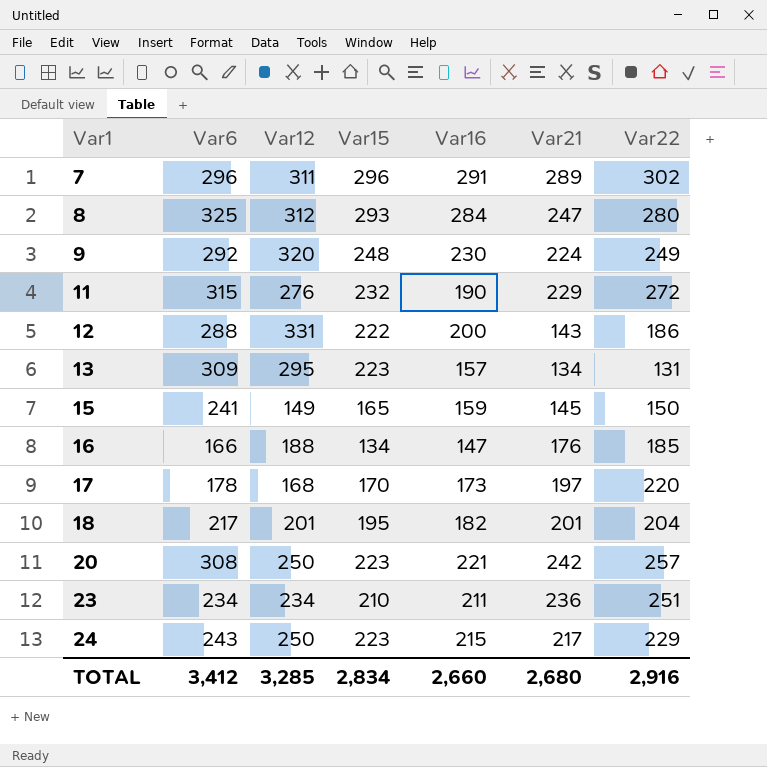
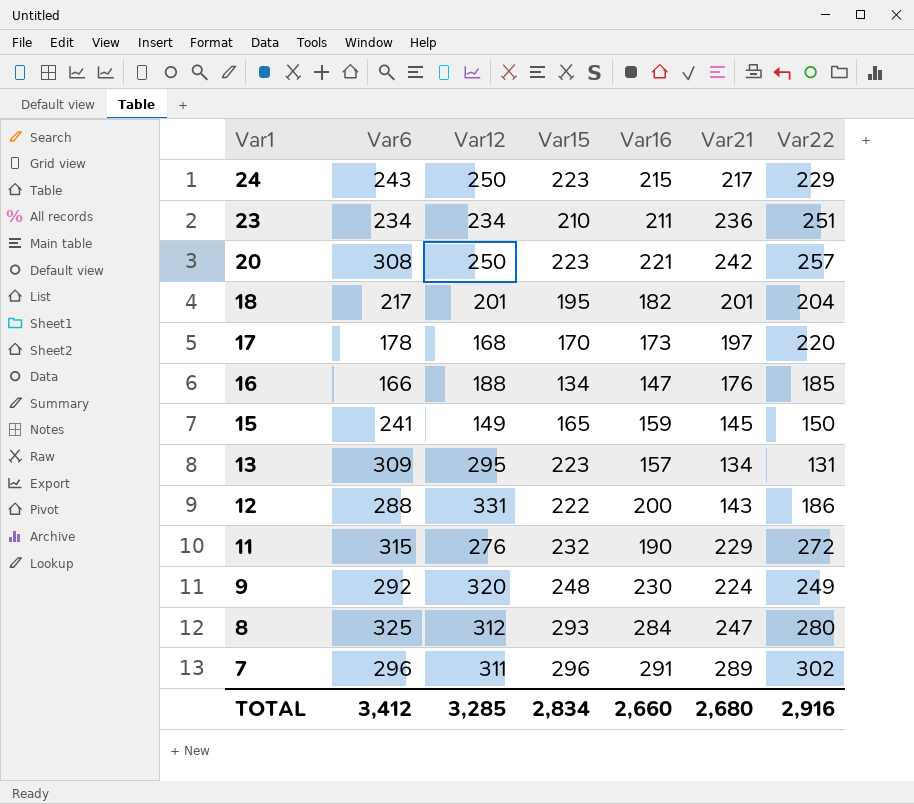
row order: Var1 ascending -> Var1 descending

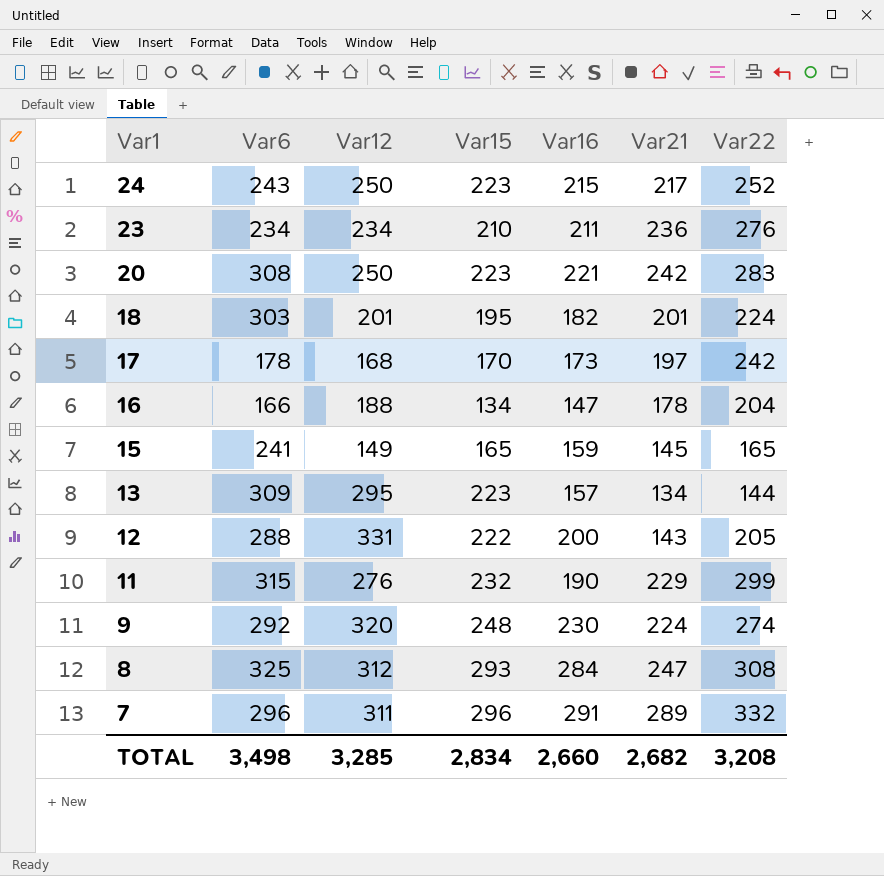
24 | Var22: 229 -> 252
23 | Var22: 251 -> 276
20 | Var22: 257 -> 283
18 | Var6: 217 -> 303
18 | Var22: 204 -> 224
17 | Var22: 220 -> 242
16 | Var21: 176 -> 178
16 | Var22: 185 -> 204
15 | Var22: 150 -> 165
13 | Var22: 131 -> 144
12 | Var22: 186 -> 205
11 | Var22: 272 -> 299
9 | Var22: 249 -> 274
8 | Var22: 280 -> 308
7 | Var22: 302 -> 332
TOTAL | Var6: 3,412 -> 3,498
TOTAL | Var21: 2,680 -> 2,682
TOTAL | Var22: 2,916 -> 3,208

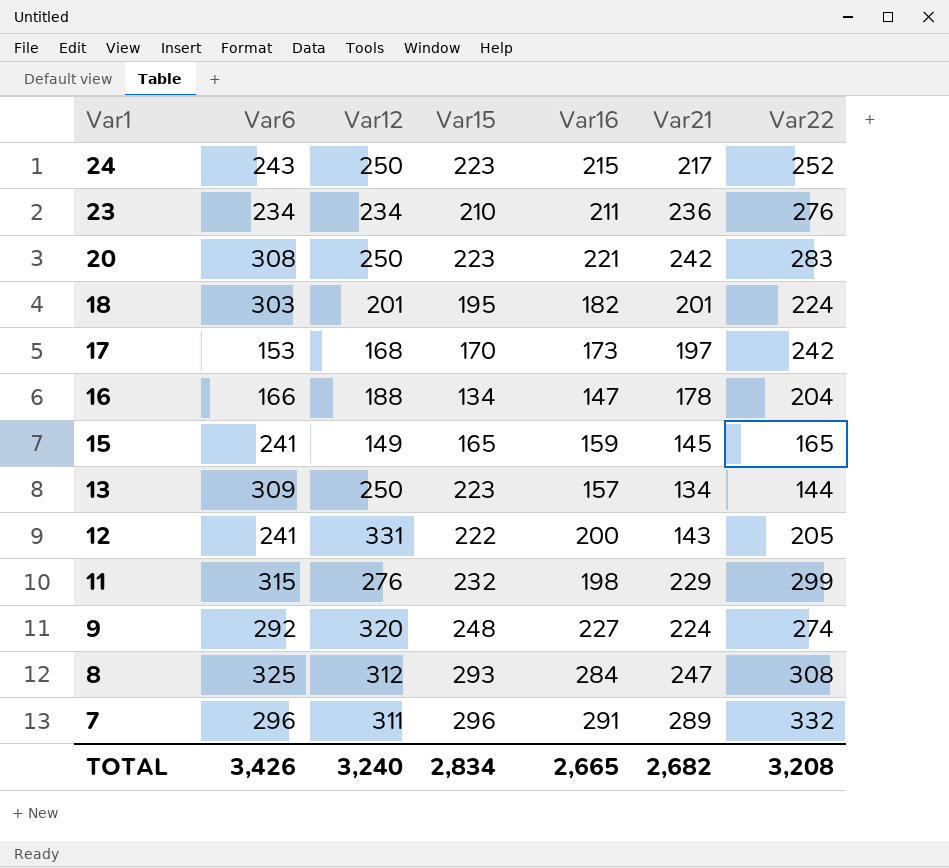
17 | Var6: 178 -> 153
13 | Var12: 295 -> 250
12 | Var6: 288 -> 241
11 | Var16: 190 -> 198
9 | Var16: 230 -> 227
TOTAL | Var6: 3,498 -> 3,426
TOTAL | Var12: 3,285 -> 3,240
TOTAL | Var16: 2,660 -> 2,665

